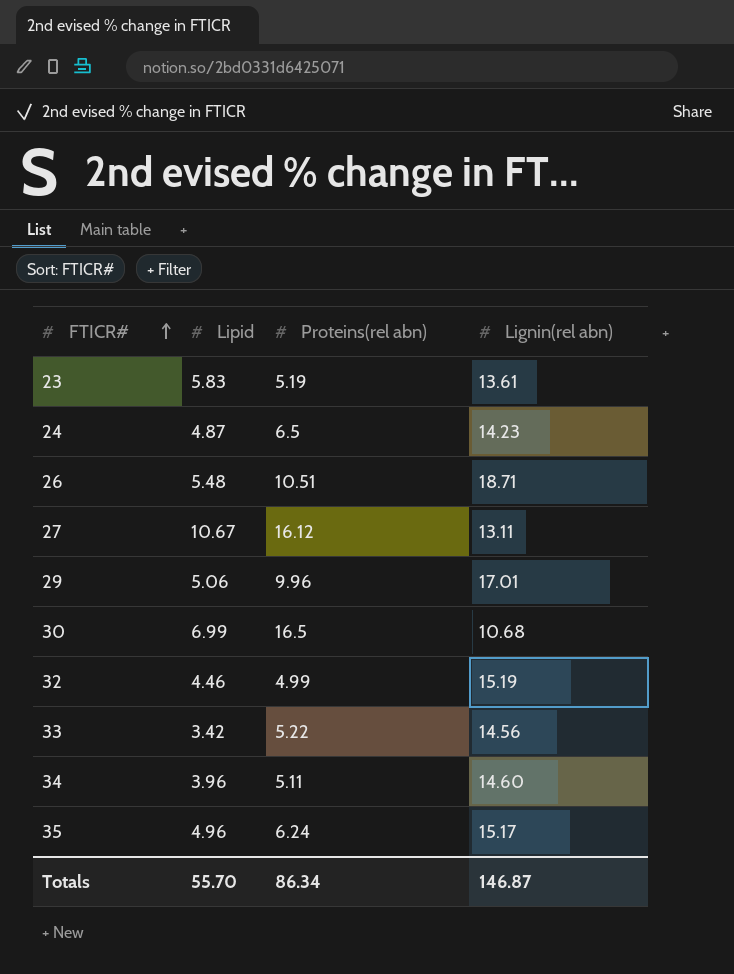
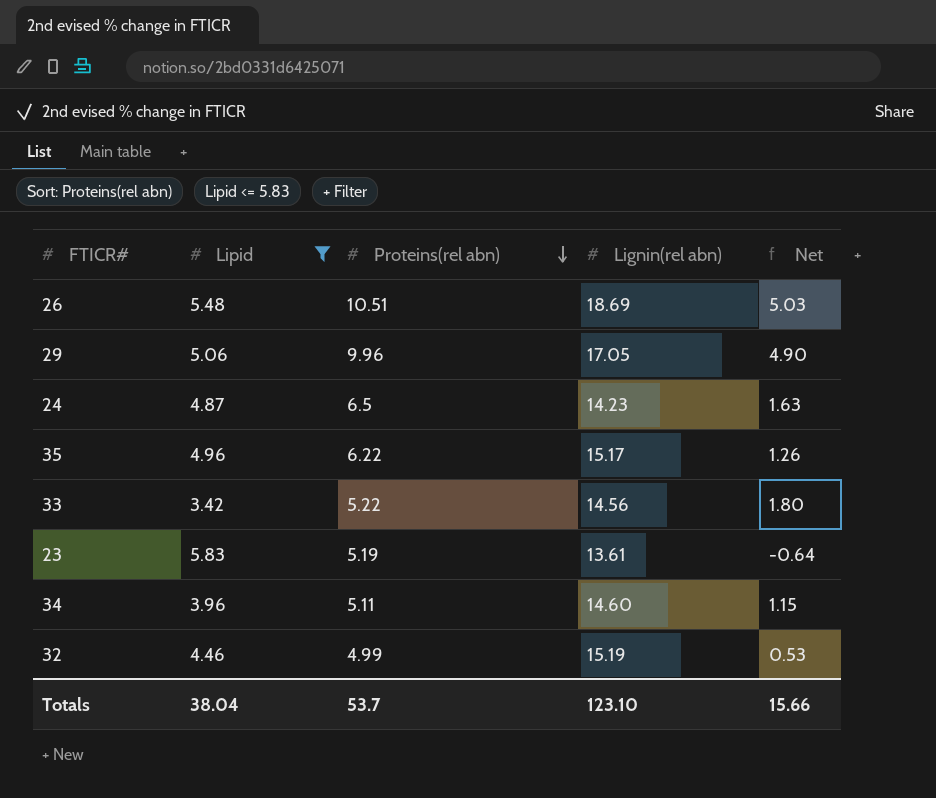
filter: none -> Lipid <= 5.83
row order: FTICR# ascending -> Proteins(rel abn) descending
column Net | formula: none -> [Proteins(rel abn)] - [Lipid]
26 | Lignin(rel abn): 18.71 -> 18.69
29 | Lignin(rel abn): 17.01 -> 17.05
35 | Proteins(rel abn): 6.24 -> 6.22
Totals | Lipid: 55.70 -> 38.04
Totals | Proteins(rel abn): 86.34 -> 53.7
Totals | Lignin(rel abn): 146.87 -> 123.10

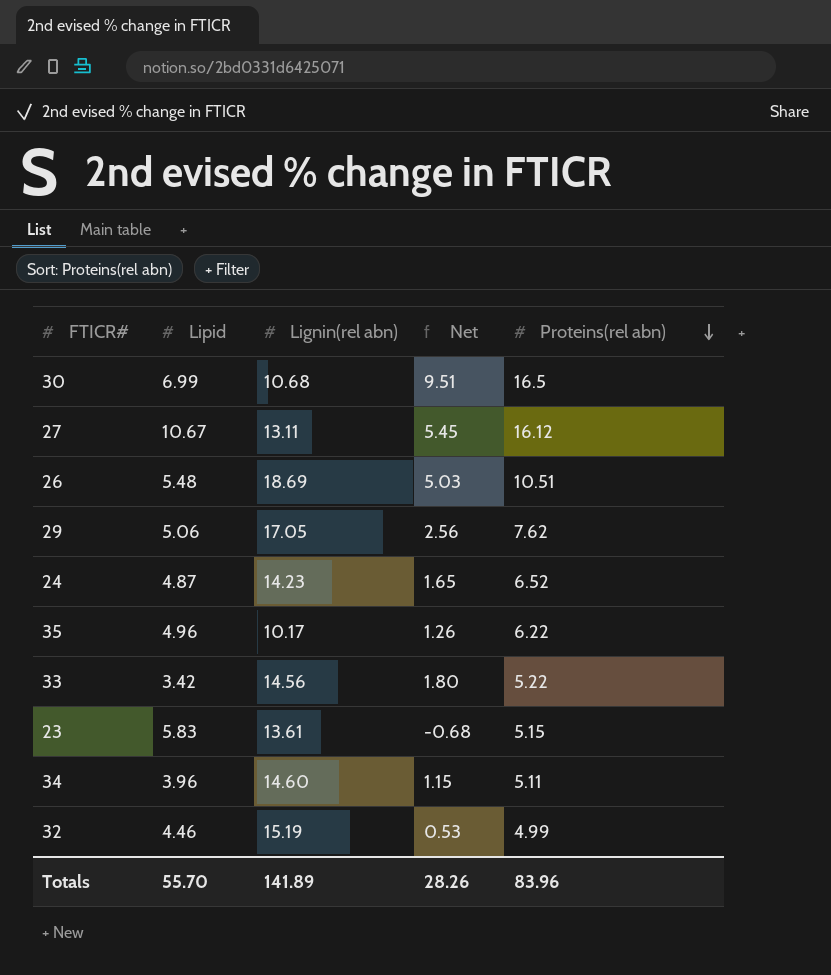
filter: Lipid <= 5.83 -> none
column Proteins(rel abn) | position: 3 -> 5
29 | Net: 4.90 -> 2.56
29 | Proteins(rel abn): 9.96 -> 7.62
24 | Net: 1.63 -> 1.65
24 | Proteins(rel abn): 6.5 -> 6.52
35 | Lignin(rel abn): 15.17 -> 10.17
23 | Net: -0.64 -> -0.68
23 | Proteins(rel abn): 5.19 -> 5.15
Totals | Lipid: 38.04 -> 55.70
Totals | Lignin(rel abn): 123.10 -> 141.89
Totals | Net: 15.66 -> 28.26
Totals | Proteins(rel abn): 53.7 -> 83.96

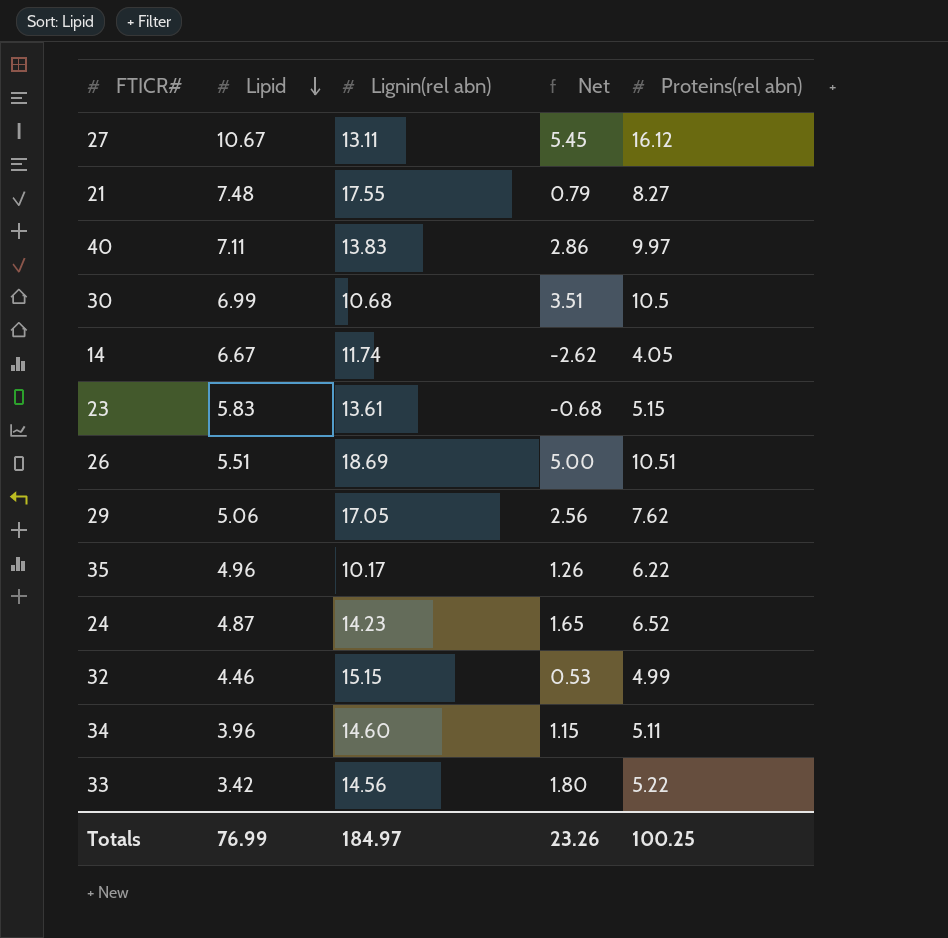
row order: Proteins(rel abn) descending -> Lipid descending
row 21: none -> 7.48 | 17.55 | 0.79 | 8.27
row 40: none -> 7.11 | 13.83 | 2.86 | 9.97
30 | Net: 9.51 -> 3.51
30 | Proteins(rel abn): 16.5 -> 10.5
row 14: none -> 6.67 | 11.74 | -2.62 | 4.05
26 | Lipid: 5.48 -> 5.51
26 | Net: 5.03 -> 5.00
32 | Lignin(rel abn): 15.19 -> 15.15
Totals | Lipid: 55.70 -> 76.99
Totals | Lignin(rel abn): 141.89 -> 184.97
Totals | Net: 28.26 -> 23.26
Totals | Proteins(rel abn): 83.96 -> 100.25

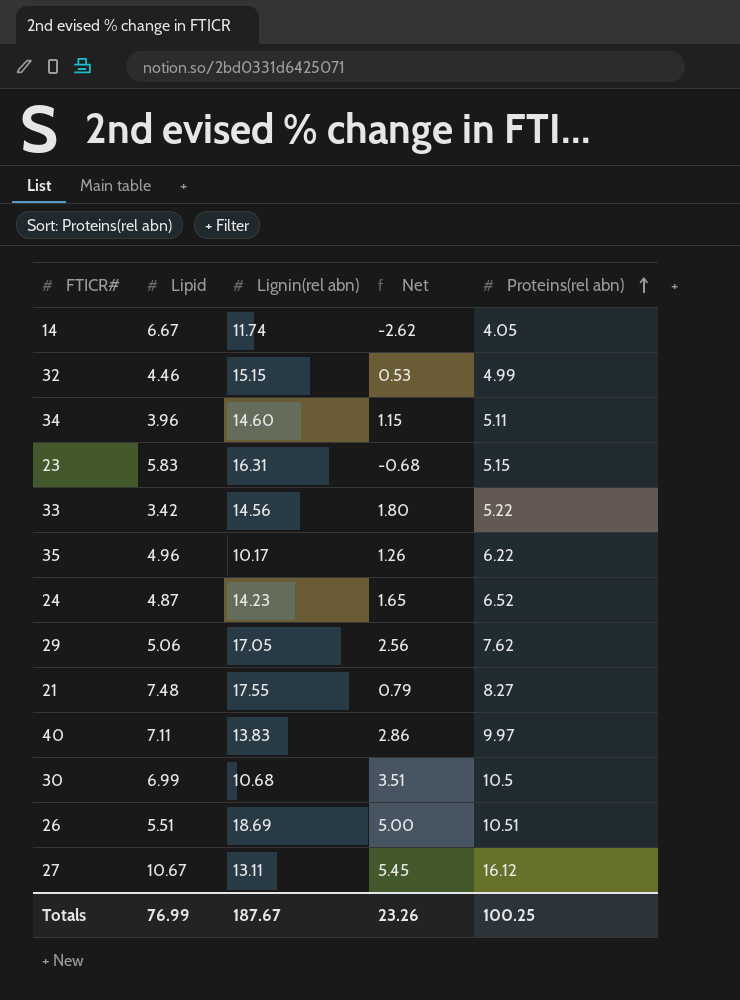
row order: Lipid descending -> Proteins(rel abn) ascending
23 | Lignin(rel abn): 13.61 -> 16.31
Totals | Lignin(rel abn): 184.97 -> 187.67

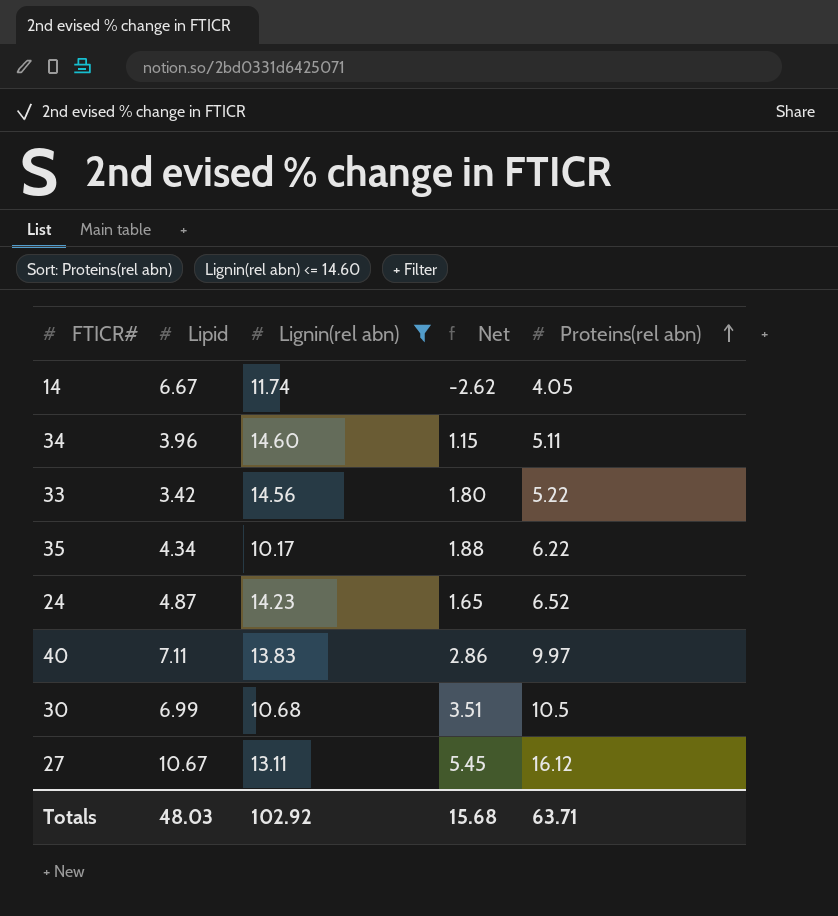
filter: none -> Lignin(rel abn) <= 14.60
35 | Lipid: 4.96 -> 4.34
35 | Net: 1.26 -> 1.88
Totals | Lipid: 76.99 -> 48.03
Totals | Lignin(rel abn): 187.67 -> 102.92
Totals | Net: 23.26 -> 15.68
Totals | Proteins(rel abn): 100.25 -> 63.71

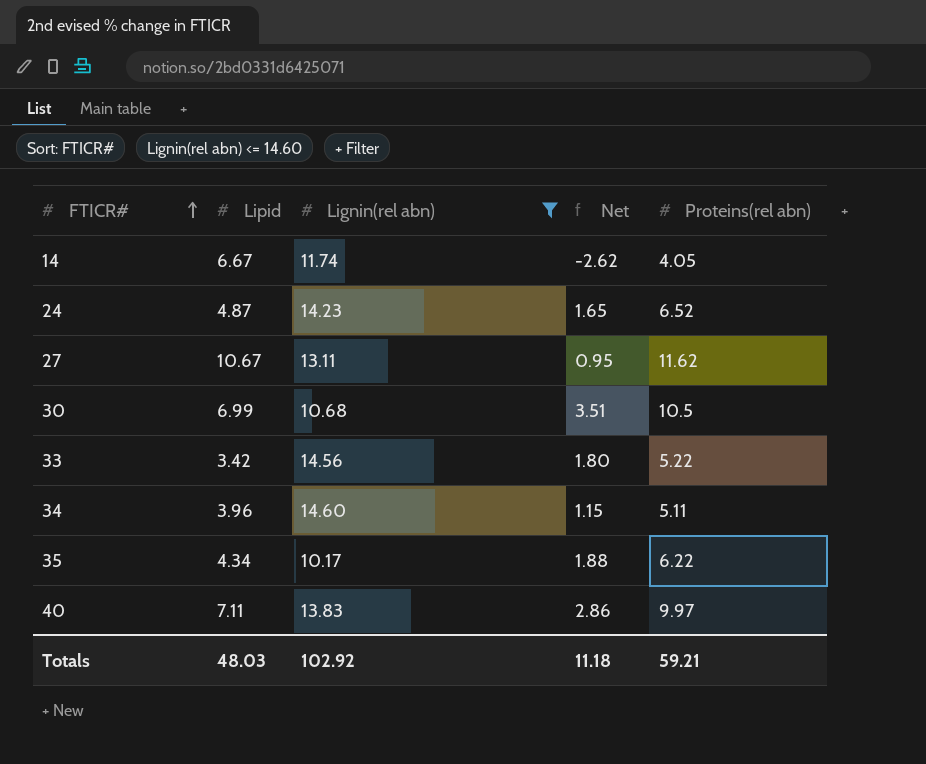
row order: Proteins(rel abn) ascending -> FTICR# ascending
27 | Net: 5.45 -> 0.95
27 | Proteins(rel abn): 16.12 -> 11.62
Totals | Net: 15.68 -> 11.18
Totals | Proteins(rel abn): 63.71 -> 59.21

